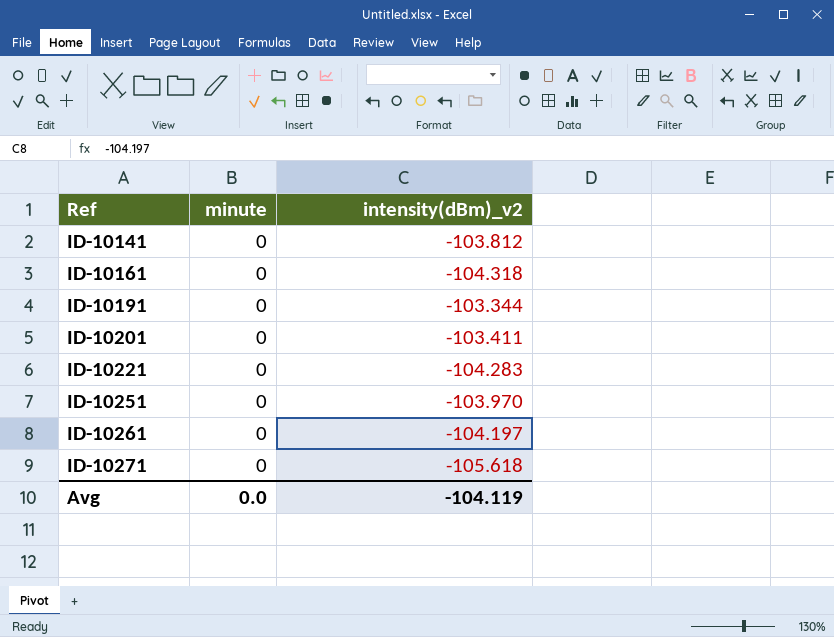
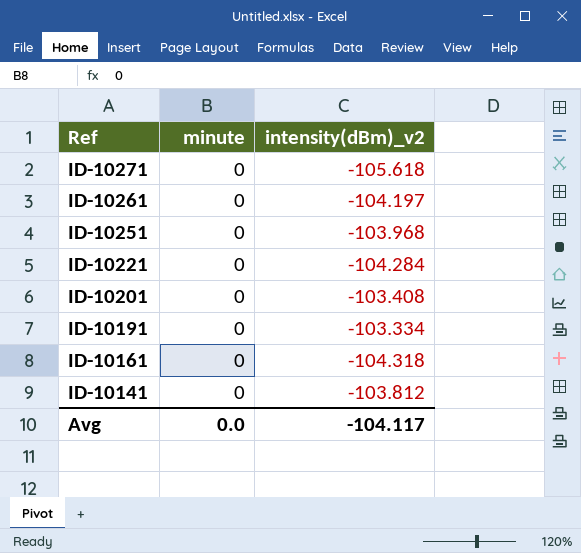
row order: Ref ascending -> Ref descending
ID-10251 | intensity(dBm)_v2: -103.970 -> -103.968
ID-10221 | intensity(dBm)_v2: -104.283 -> -104.284
ID-10201 | intensity(dBm)_v2: -103.411 -> -103.408
ID-10191 | intensity(dBm)_v2: -103.344 -> -103.334
Avg | intensity(dBm)_v2: -104.119 -> -104.117

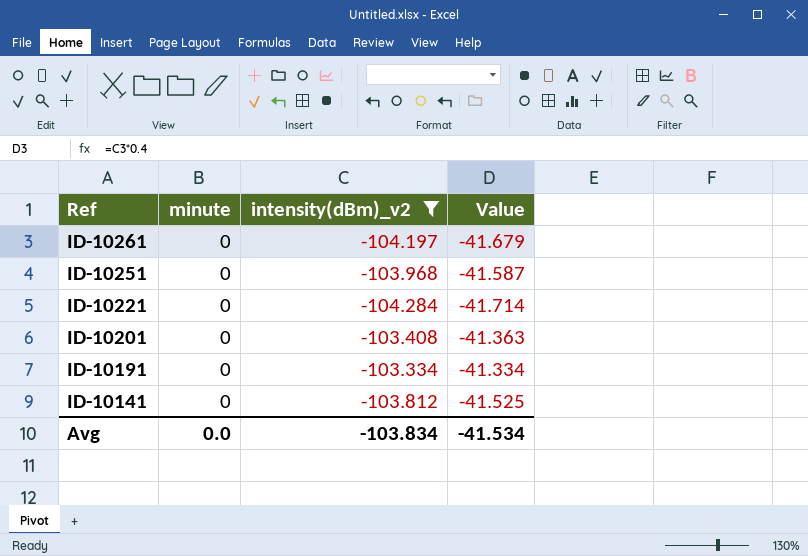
filter: none -> intensity(dBm)_v2 >= -104.284
column Value | formula: none -> [intensity(dBm)_v2] * 0.4
Avg | intensity(dBm)_v2: -104.117 -> -103.834

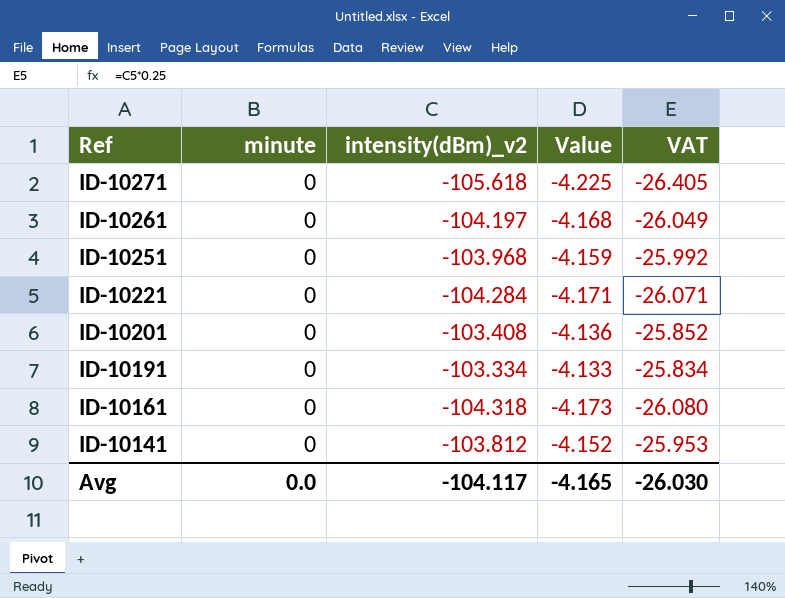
filter: intensity(dBm)_v2 >= -104.284 -> none
column Value | formula: [intensity(dBm)_v2] * 0.4 -> [intensity(dBm)_v2] * 0.04
column VAT | formula: none -> [intensity(dBm)_v2] * 0.25
Avg | intensity(dBm)_v2: -103.834 -> -104.117
Avg | Value: -41.534 -> -4.165

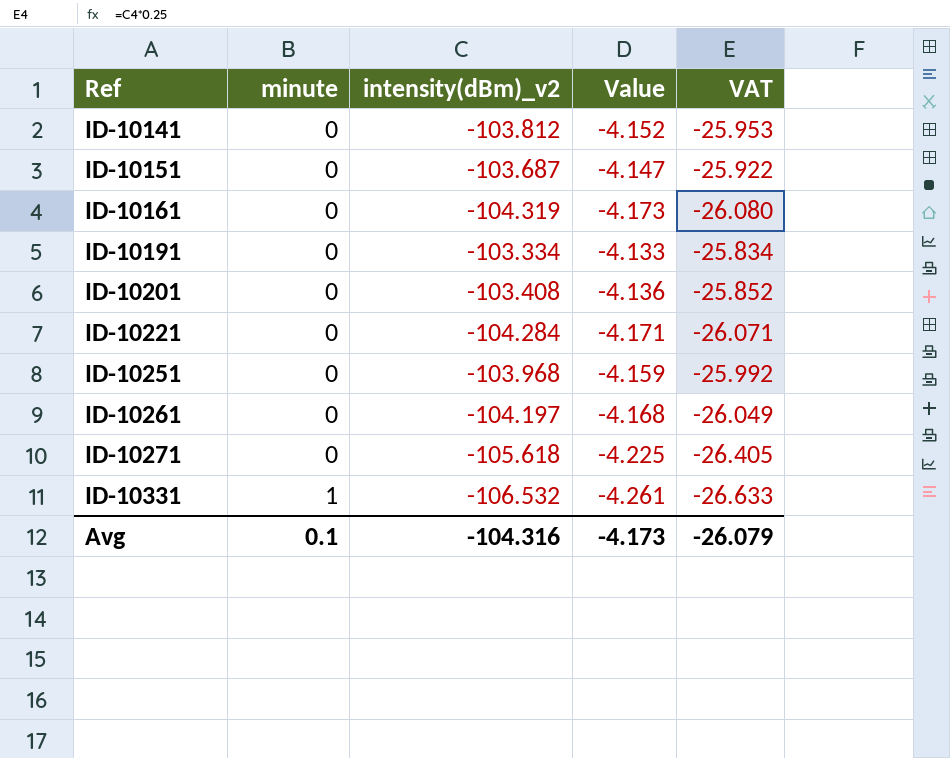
row order: Ref descending -> Ref ascending
row ID-10151: none -> 0 | -103.687 | -4.147 | -25.922
ID-10161 | intensity(dBm)_v2: -104.318 -> -104.319
row ID-10331: none -> 1 | -106.532 | -4.261 | -26.633
Avg | minute: 0.0 -> 0.1
Avg | intensity(dBm)_v2: -104.117 -> -104.316
Avg | Value: -4.165 -> -4.173
Avg | VAT: -26.030 -> -26.079

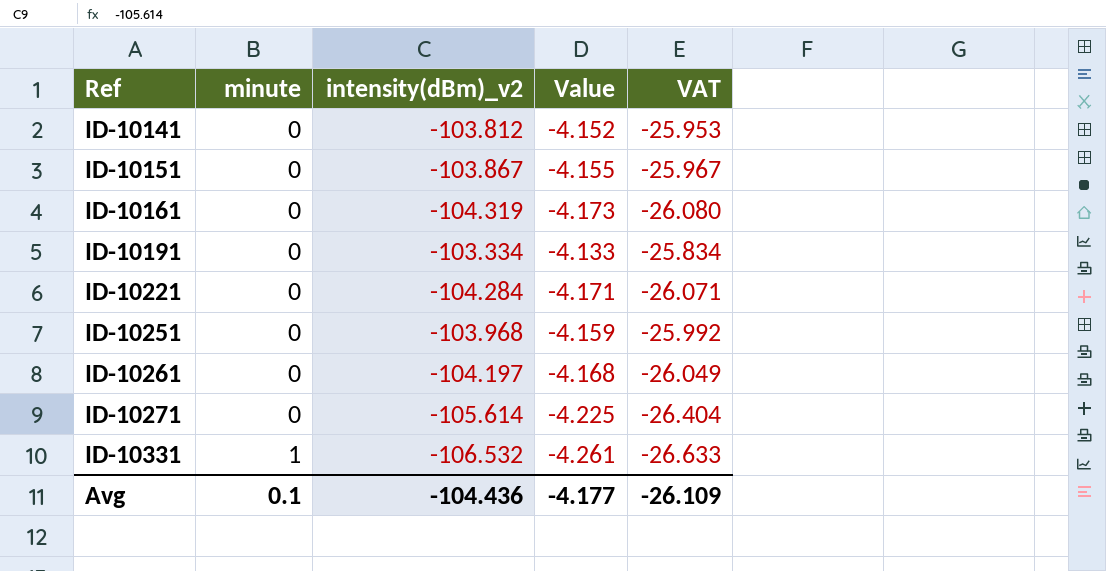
row ID-10201: 0 | -103.408 | -4.136 | -25.852 -> none
ID-10151 | intensity(dBm)_v2: -103.687 -> -103.867
ID-10151 | Value: -4.147 -> -4.155
ID-10151 | VAT: -25.922 -> -25.967
ID-10271 | intensity(dBm)_v2: -105.618 -> -105.614
ID-10271 | VAT: -26.405 -> -26.404
Avg | intensity(dBm)_v2: -104.316 -> -104.436
Avg | Value: -4.173 -> -4.177
Avg | VAT: -26.079 -> -26.109

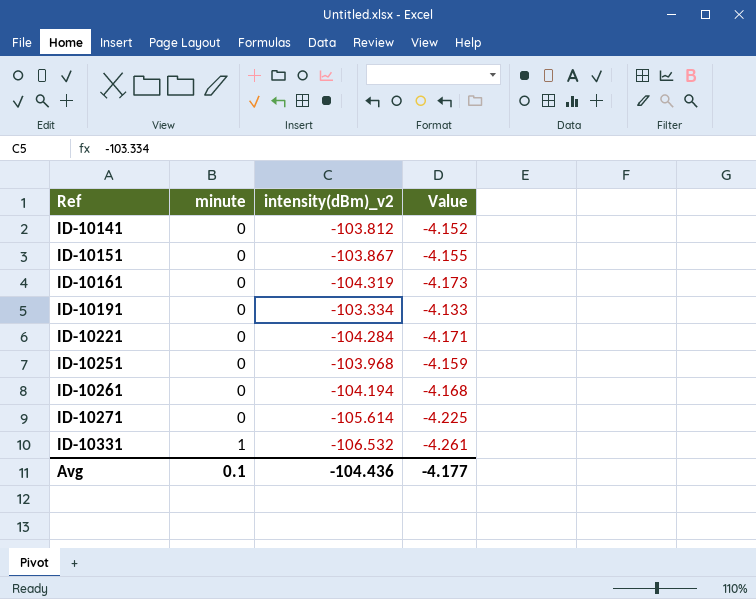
column VAT | formula: [intensity(dBm)_v2] * 0.25 -> none
ID-10261 | intensity(dBm)_v2: -104.197 -> -104.194

